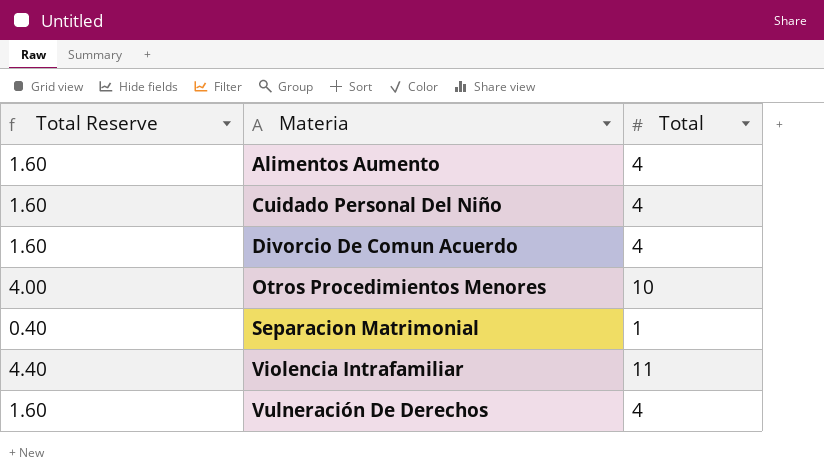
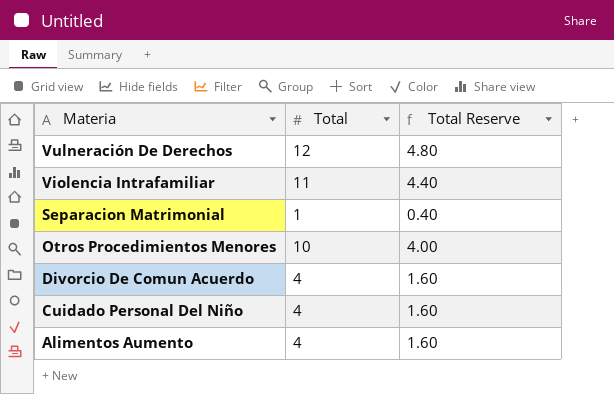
row order: Materia ascending -> Materia descending
column Total Reserve | position: 1 -> 3
Vulneración De Derechos | Total: 4 -> 12
Vulneración De Derechos | Total Reserve: 1.60 -> 4.80

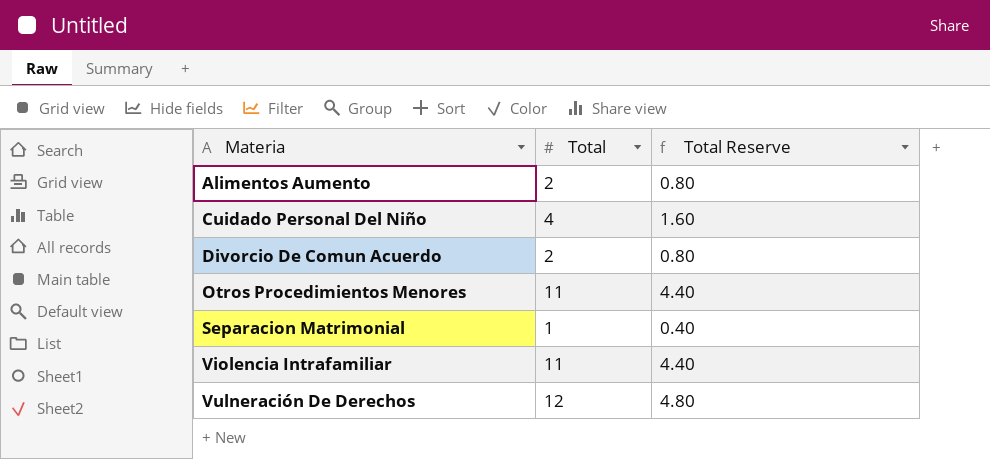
row order: Materia descending -> Materia ascending
Alimentos Aumento | Total: 4 -> 2
Alimentos Aumento | Total Reserve: 1.60 -> 0.80
Divorcio De Comun Acuerdo | Total: 4 -> 2
Divorcio De Comun Acuerdo | Total Reserve: 1.60 -> 0.80
Otros Procedimientos Menores | Total: 10 -> 11
Otros Procedimientos Menores | Total Reserve: 4.00 -> 4.40

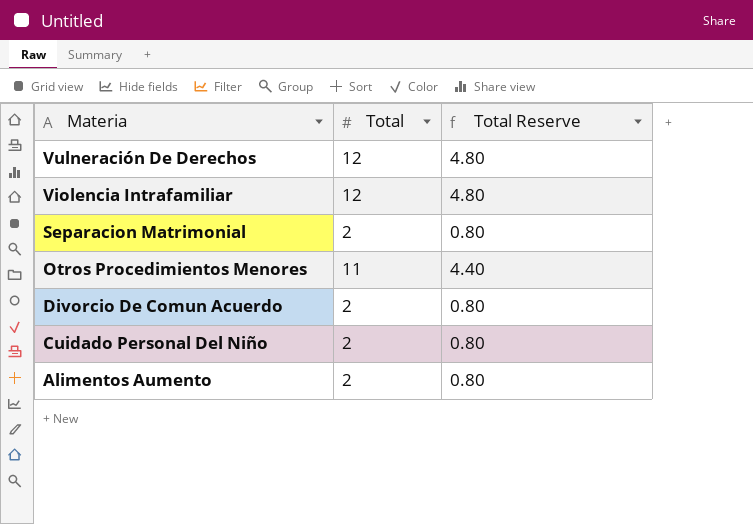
row order: Materia ascending -> Materia descending
Violencia Intrafamiliar | Total: 11 -> 12
Violencia Intrafamiliar | Total Reserve: 4.40 -> 4.80
Separacion Matrimonial | Total: 1 -> 2
Separacion Matrimonial | Total Reserve: 0.40 -> 0.80
Cuidado Personal Del Niño | Total: 4 -> 2
Cuidado Personal Del Niño | Total Reserve: 1.60 -> 0.80

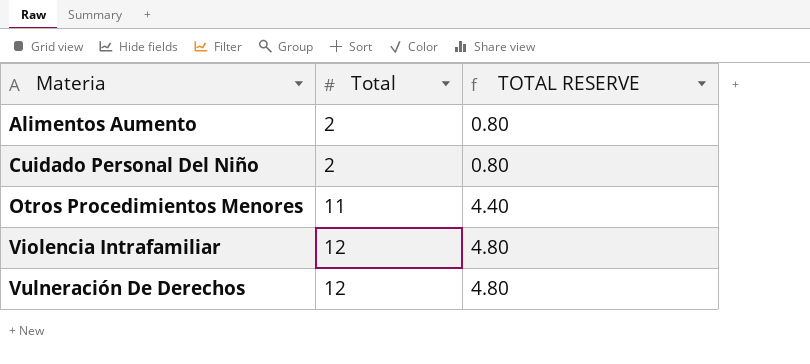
row order: Materia descending -> Materia ascending
column name: Total Reserve -> TOTAL RESERVE
row Separacion Matrimonial: 2 | 0.80 -> none
row Divorcio De Comun Acuerdo: 2 | 0.80 -> none

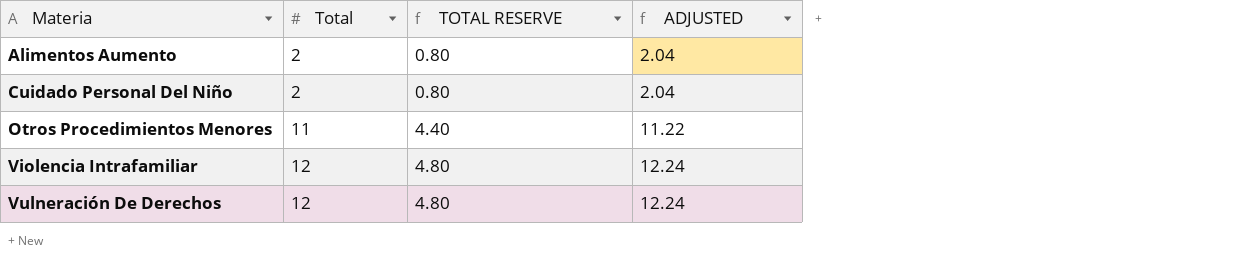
column ADJUSTED | formula: none -> [Total] * 1.02

